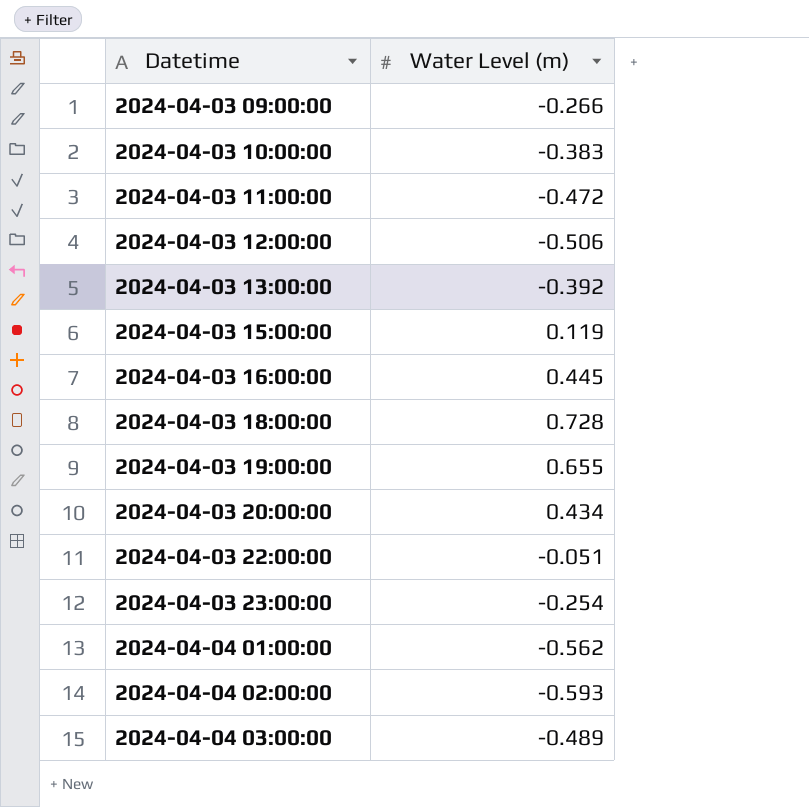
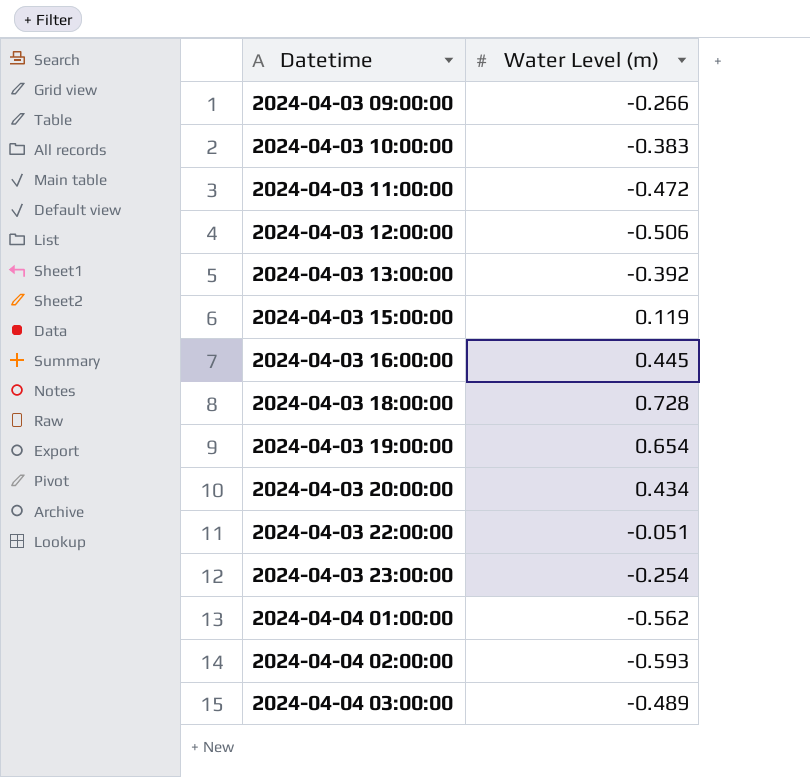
2024-04-03 19:00:00 | Water Level (m): 0.655 -> 0.654

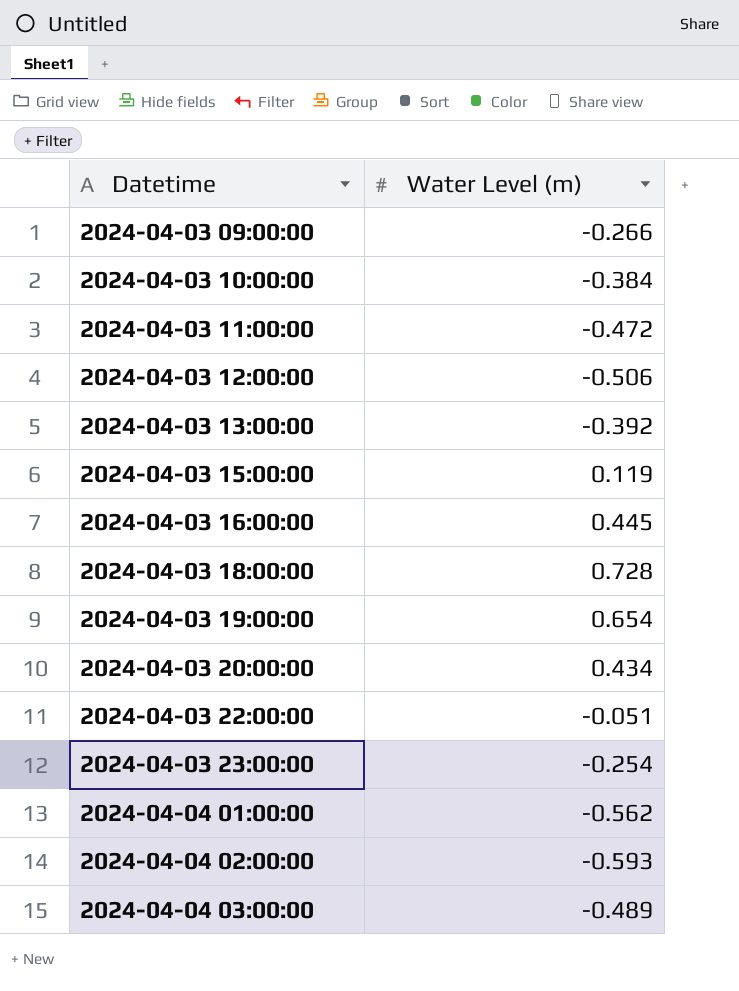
2024-04-03 10:00:00 | Water Level (m): -0.383 -> -0.384

